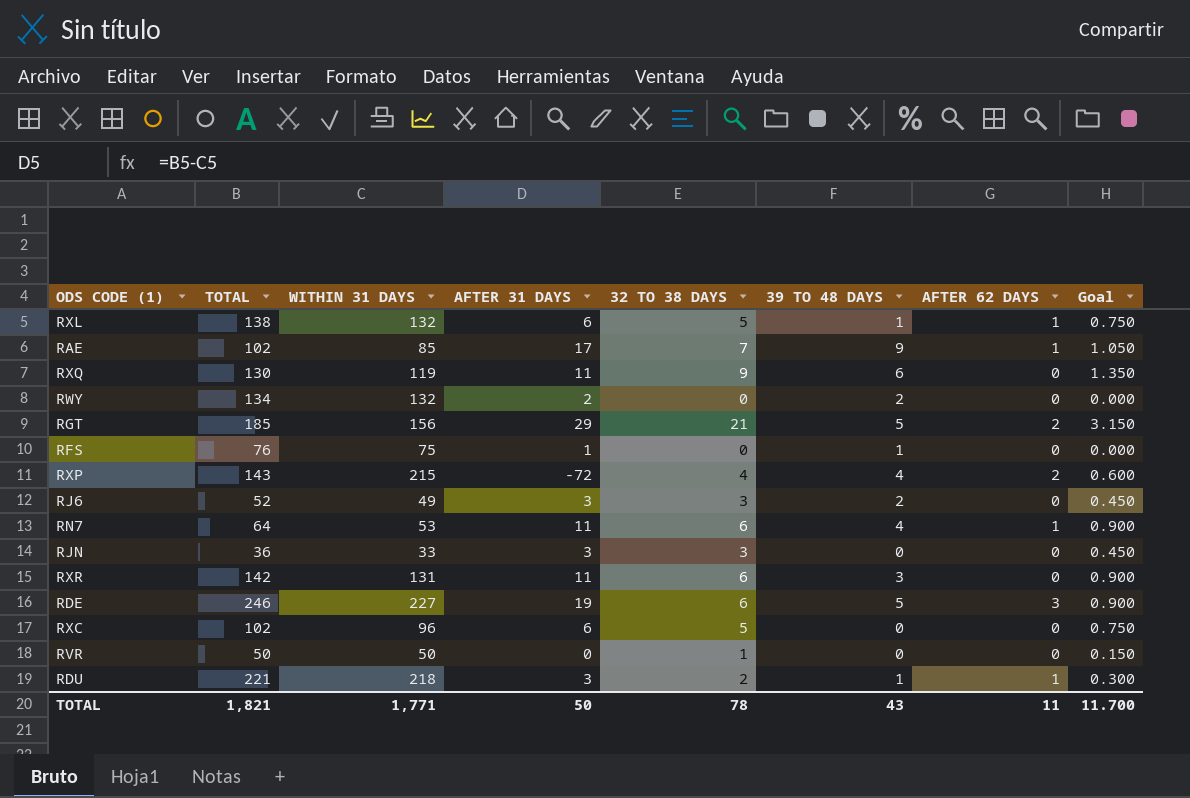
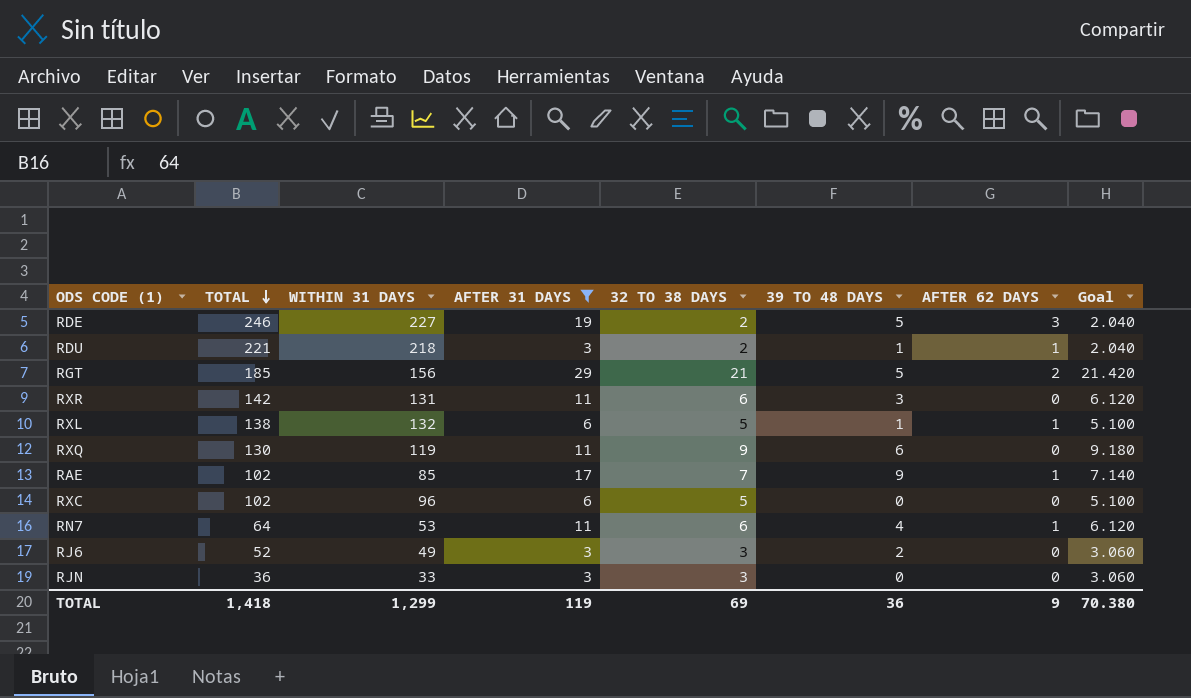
filter: none -> AFTER 31 DAYS >= 3
row order: none -> TOTAL descending
column Goal | formula: [32 TO 38 DAYS] * 0.15 -> [32 TO 38 DAYS] * 1.02
RDE | 32 TO 38 DAYS: 6 -> 2
TOTAL | TOTAL: 1,821 -> 1,418
TOTAL | WITHIN 31 DAYS: 1,771 -> 1,299
TOTAL | AFTER 31 DAYS: 50 -> 119
TOTAL | 32 TO 38 DAYS: 78 -> 69
TOTAL | 39 TO 48 DAYS: 43 -> 36
TOTAL | AFTER 62 DAYS: 11 -> 9
TOTAL | Goal: 11.700 -> 70.380

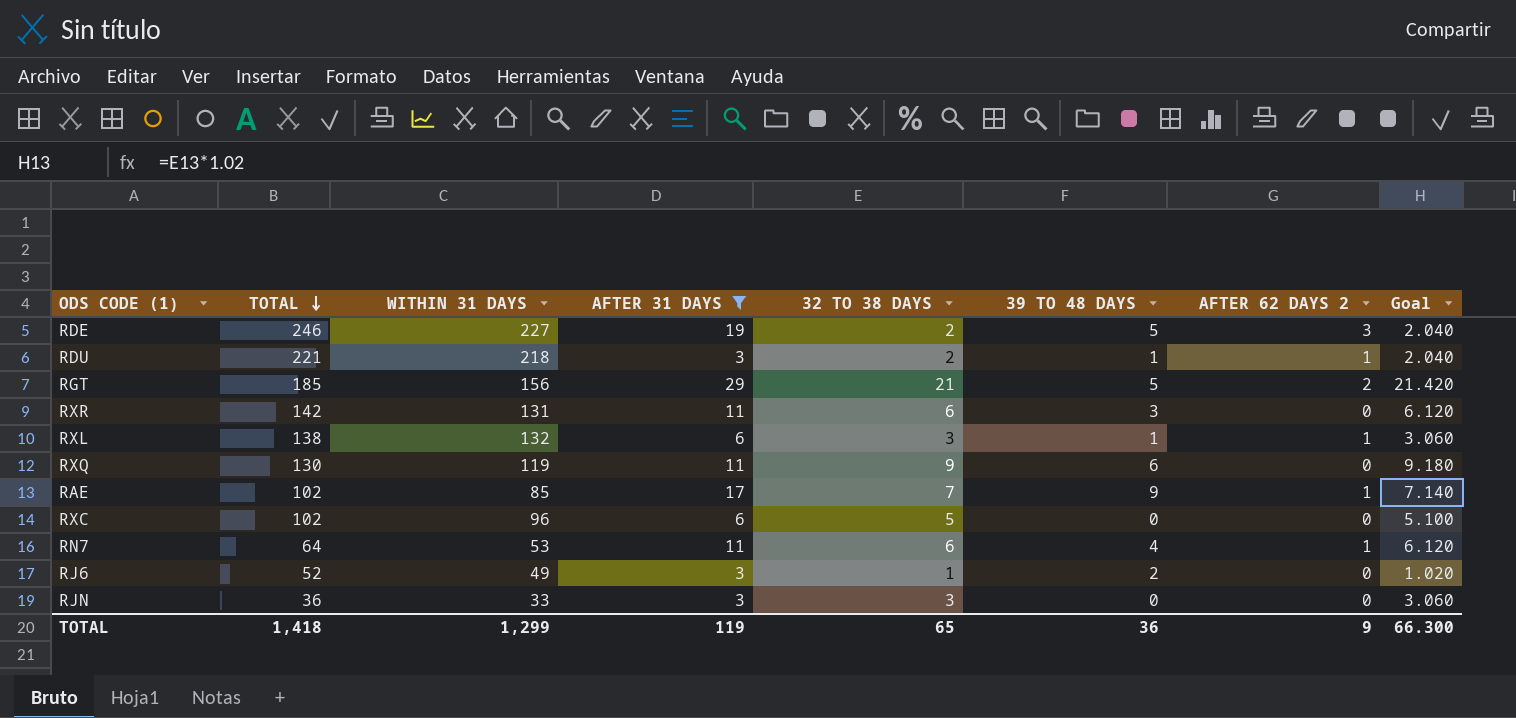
column name: AFTER 62 DAYS -> AFTER 62 DAYS 2
RXL | 32 TO 38 DAYS: 5 -> 3
RXL | Goal: 5.100 -> 3.060
RJ6 | 32 TO 38 DAYS: 3 -> 1
RJ6 | Goal: 3.060 -> 1.020
TOTAL | 32 TO 38 DAYS: 69 -> 65
TOTAL | Goal: 70.380 -> 66.300

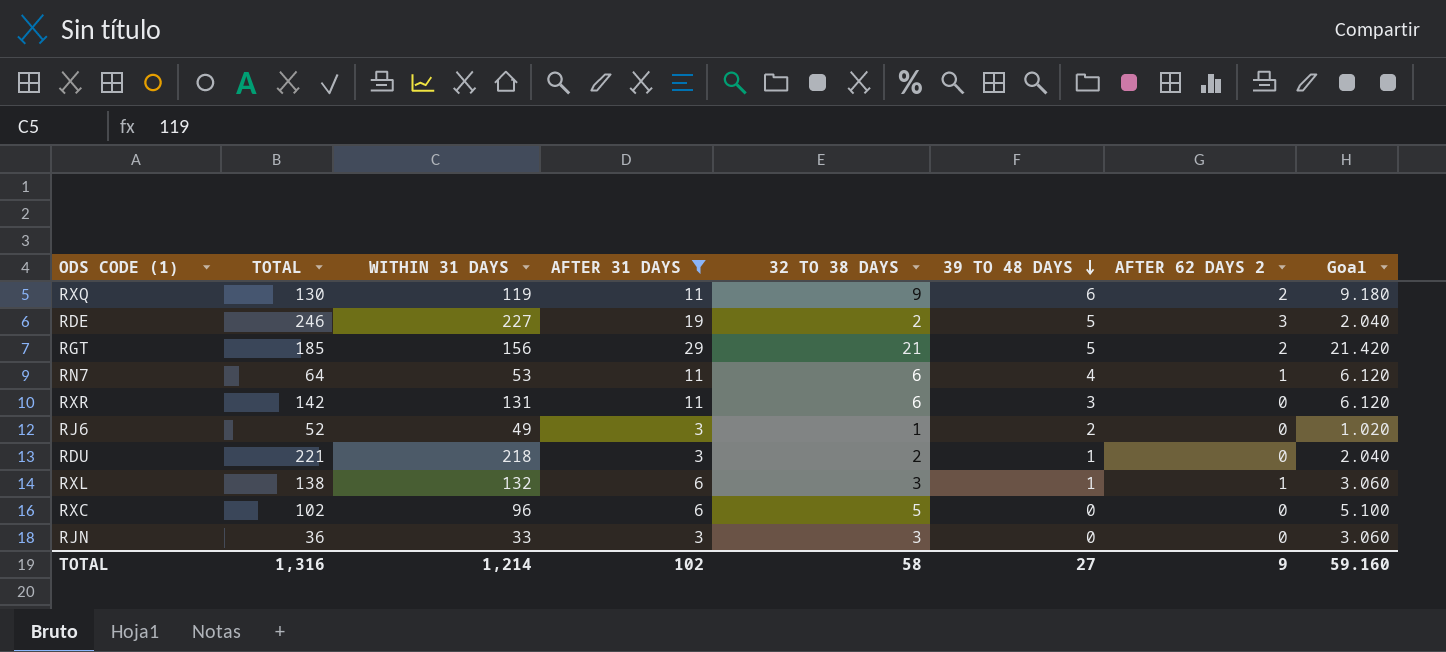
row order: TOTAL descending -> 39 TO 48 DAYS descending
row RAE: 102 | 85 | 17 | 7 | 9 | 1 | 7.140 -> none
RXQ | AFTER 62 DAYS 2: 0 -> 2
RDU | AFTER 62 DAYS 2: 1 -> 0
TOTAL | TOTAL: 1,418 -> 1,316
TOTAL | WITHIN 31 DAYS: 1,299 -> 1,214
TOTAL | AFTER 31 DAYS: 119 -> 102
TOTAL | 32 TO 38 DAYS: 65 -> 58
TOTAL | 39 TO 48 DAYS: 36 -> 27
TOTAL | Goal: 66.300 -> 59.160

